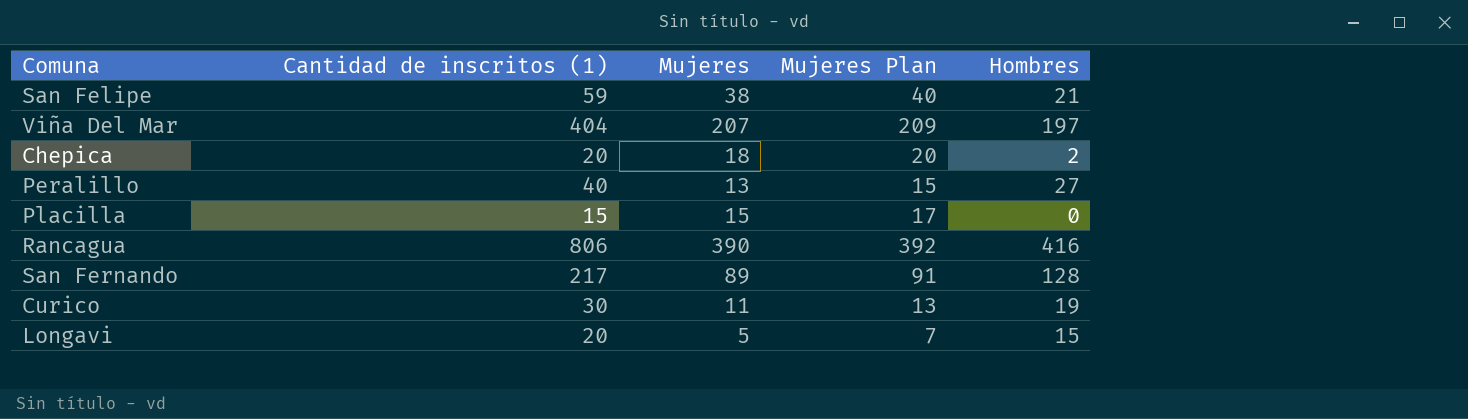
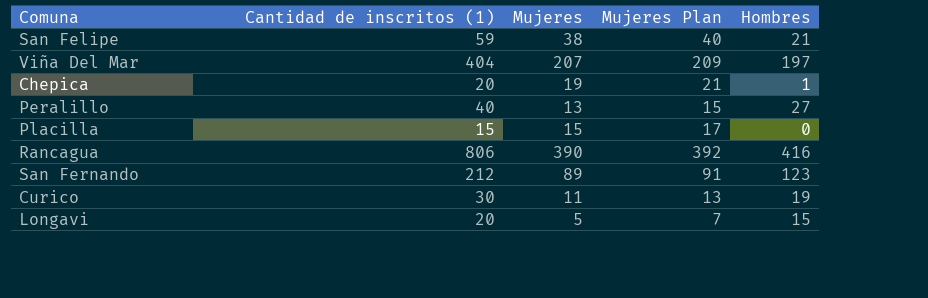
Chepica | Mujeres: 18 -> 19
Chepica | Mujeres Plan: 20 -> 21
Chepica | Hombres: 2 -> 1
San Fernando | Cantidad de inscritos (1): 217 -> 212
San Fernando | Hombres: 128 -> 123

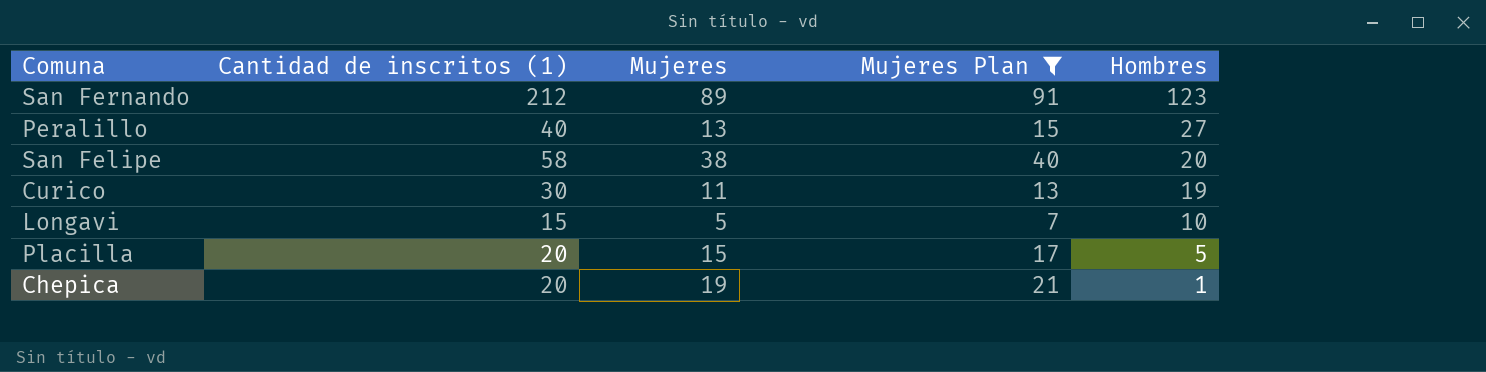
filter: none -> Mujeres Plan <= 91
row order: none -> Hombres descending
San Felipe | Cantidad de inscritos (1): 59 -> 58
San Felipe | Hombres: 21 -> 20
Longavi | Cantidad de inscritos (1): 20 -> 15
Longavi | Hombres: 15 -> 10
Placilla | Cantidad de inscritos (1): 15 -> 20
Placilla | Hombres: 0 -> 5

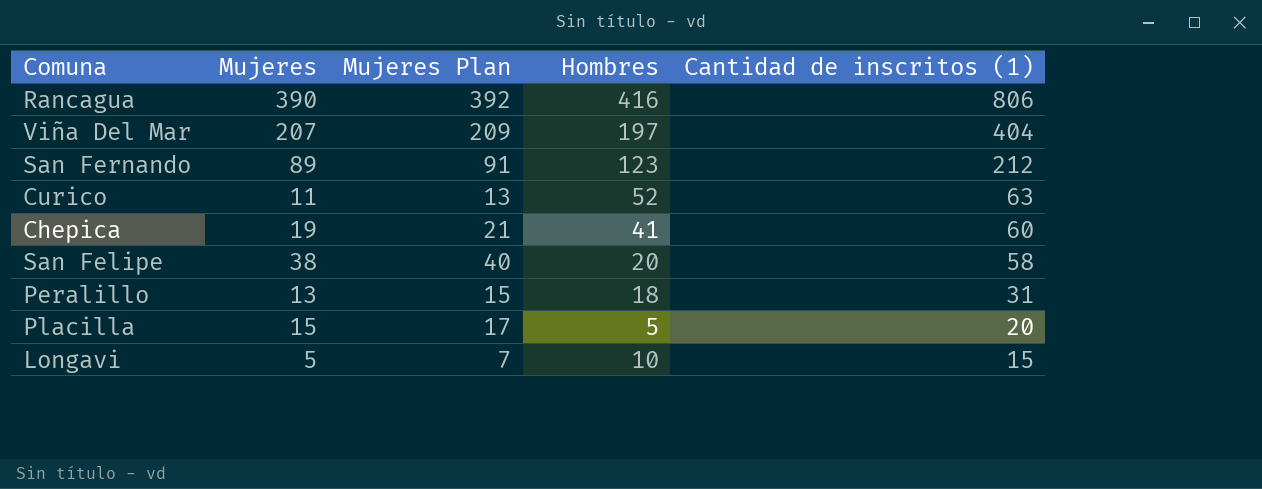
filter: Mujeres Plan <= 91 -> none
row order: Hombres descending -> Cantidad de inscritos (1) descending
column Cantidad de inscritos (1) | position: 2 -> 5
Curico | Hombres: 19 -> 52
Curico | Cantidad de inscritos (1): 30 -> 63
Chepica | Hombres: 1 -> 41
Chepica | Cantidad de inscritos (1): 20 -> 60
Peralillo | Hombres: 27 -> 18
Peralillo | Cantidad de inscritos (1): 40 -> 31

